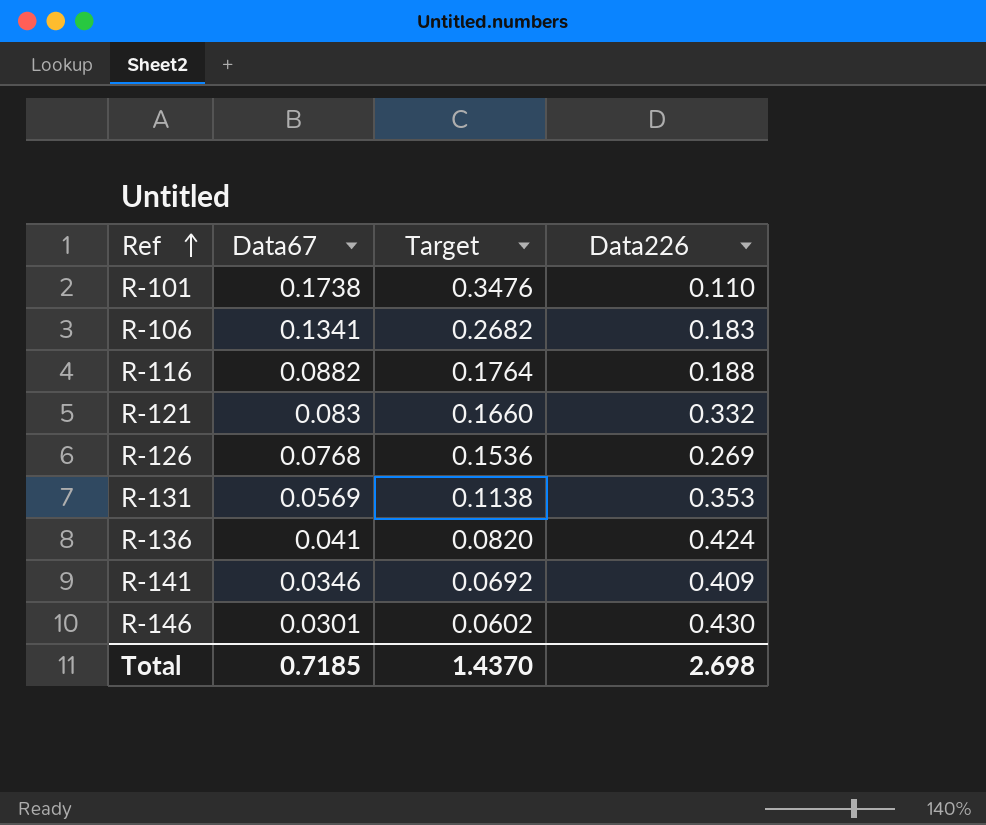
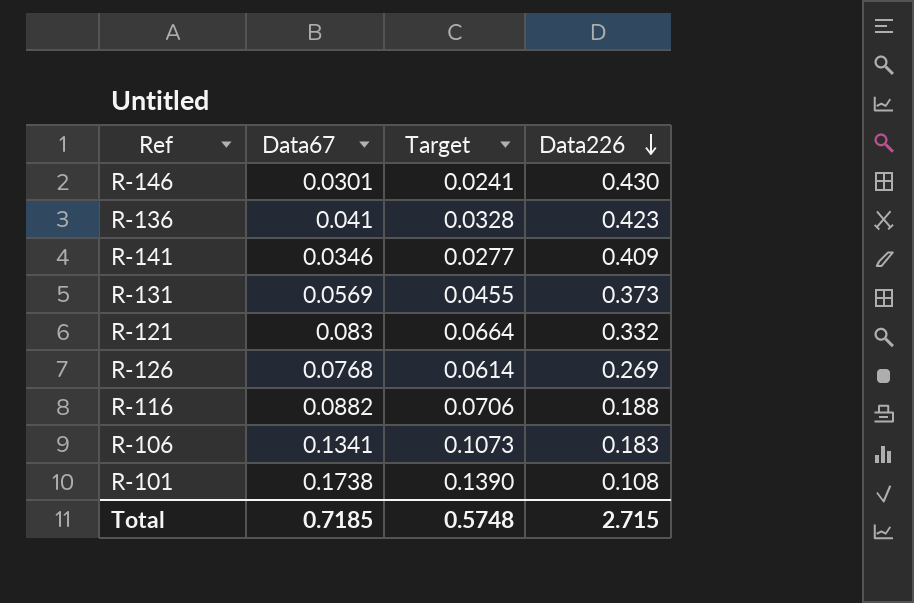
row order: Ref ascending -> Data226 descending
column Target | formula: [Data67] * 2 -> [Data67] * 0.8
R-136 | Data226: 0.424 -> 0.423
R-131 | Data226: 0.353 -> 0.373
R-101 | Data226: 0.110 -> 0.108
Total | Target: 1.4370 -> 0.5748
Total | Data226: 2.698 -> 2.715

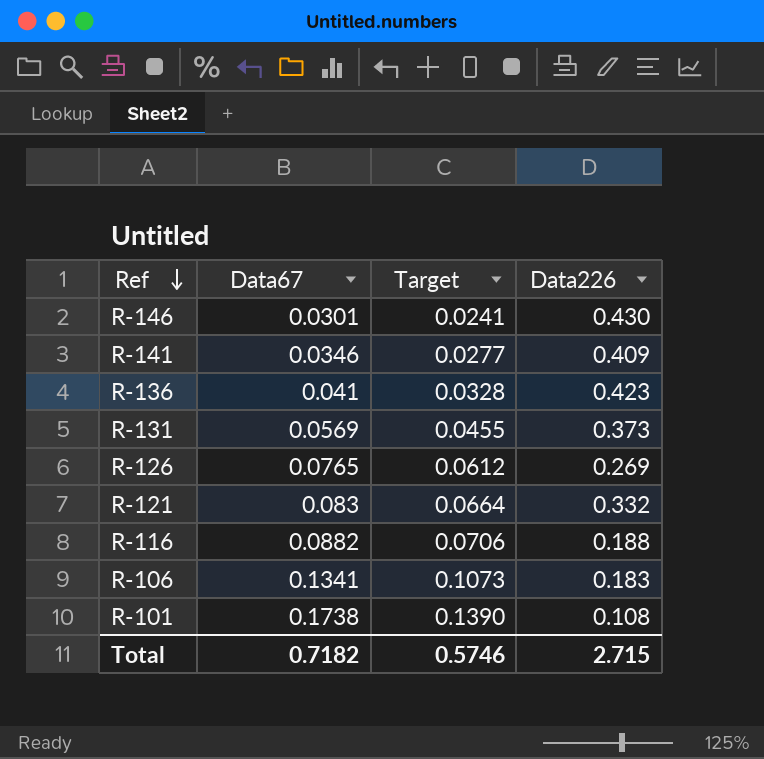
row order: Data226 descending -> Ref descending
R-126 | Data67: 0.0768 -> 0.0765
R-126 | Target: 0.0614 -> 0.0612
Total | Data67: 0.7185 -> 0.7182
Total | Target: 0.5748 -> 0.5746

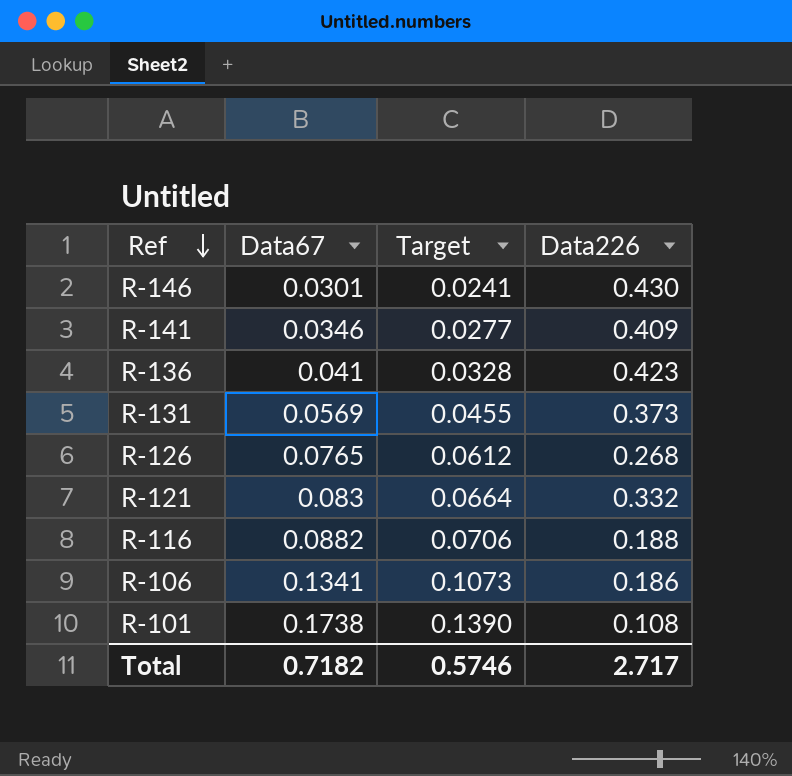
R-126 | Data226: 0.269 -> 0.268
R-106 | Data226: 0.183 -> 0.186
Total | Data226: 2.715 -> 2.717

